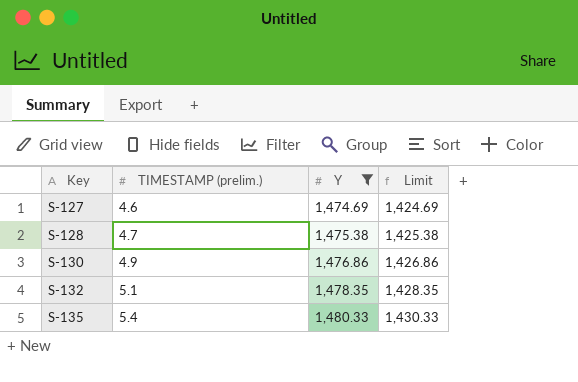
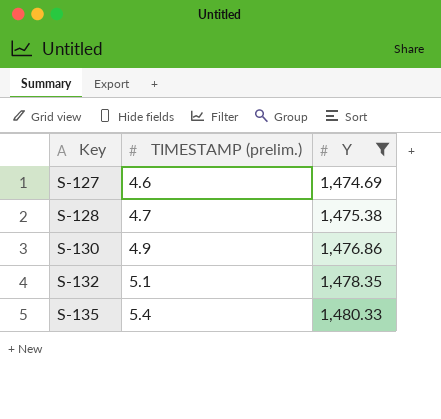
column Limit | formula: [Y] - 50 -> none

